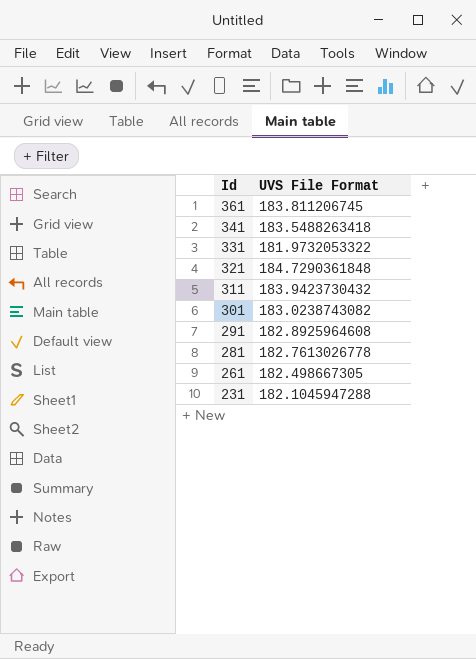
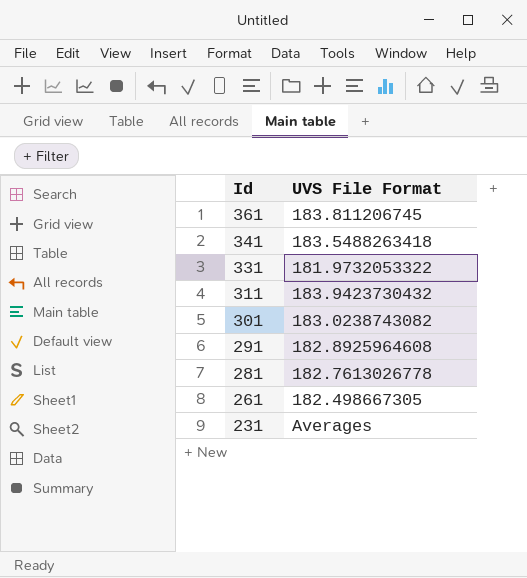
row 321: 184.7290361848 -> none
231 | UVS File Format: 182.1045947288 -> Averages

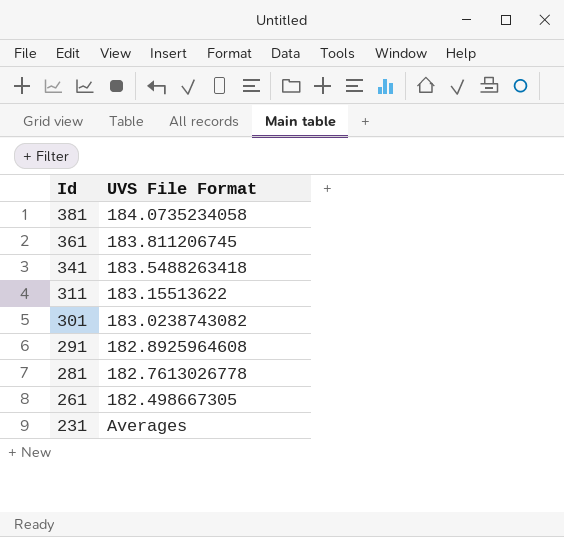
row 331: 181.9732053322 -> none
row 381: none -> 184.0735234058
311 | UVS File Format: 183.9423730432 -> 183.15513622

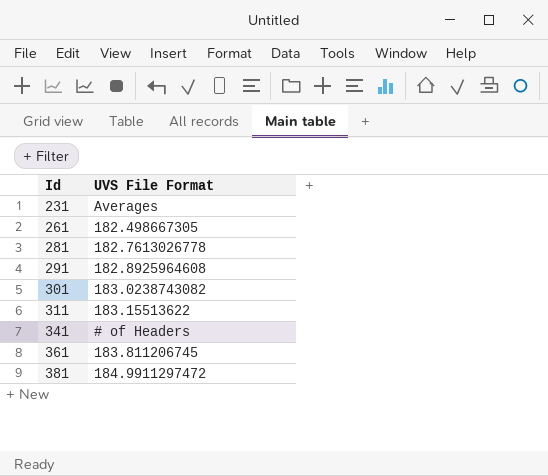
row order: Id descending -> Id ascending
341 | UVS File Format: 183.5488263418 -> # of Headers
381 | UVS File Format: 184.0735234058 -> 184.9911297472

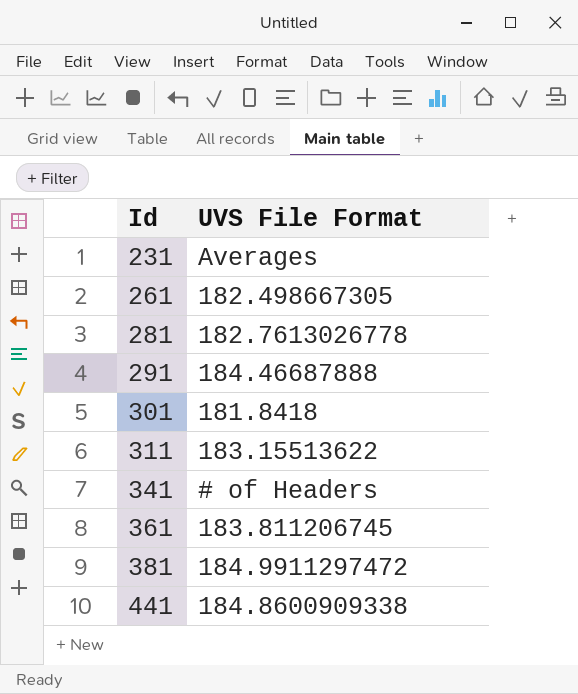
291 | UVS File Format: 182.8925964608 -> 184.46687888
301 | UVS File Format: 183.0238743082 -> 181.8418
row 441: none -> 184.8600909338

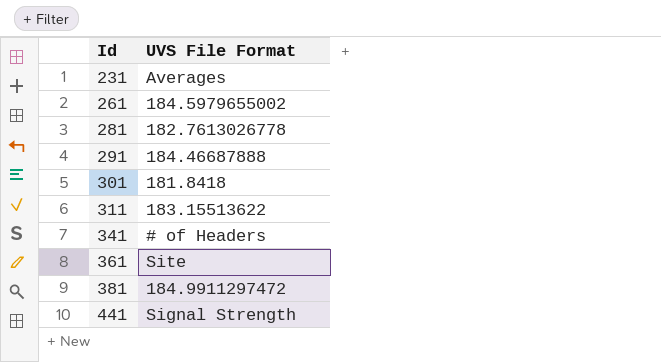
261 | UVS File Format: 182.498667305 -> 184.5979655002
361 | UVS File Format: 183.811206745 -> Site
441 | UVS File Format: 184.8600909338 -> Signal Strength

